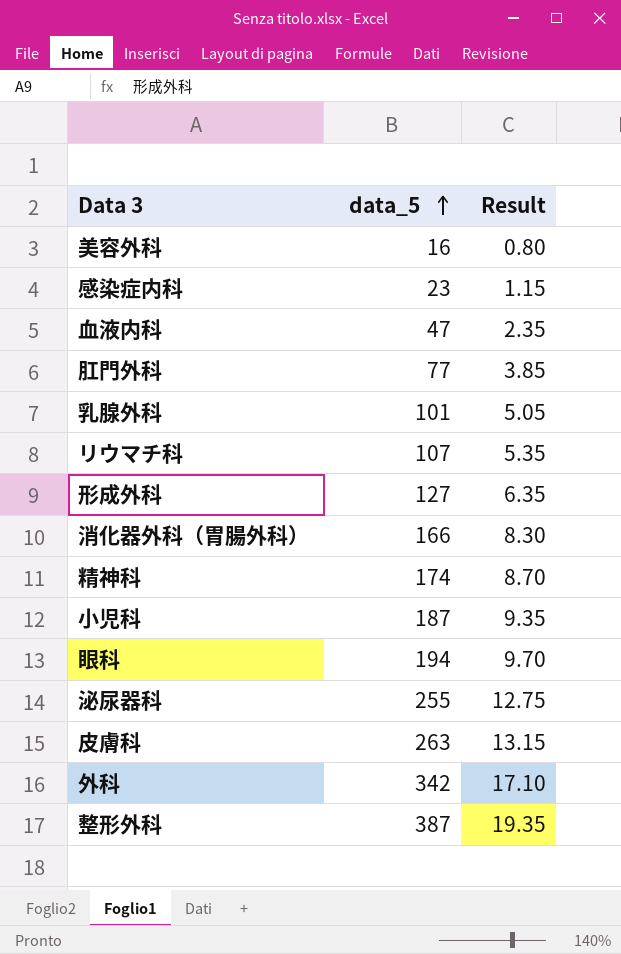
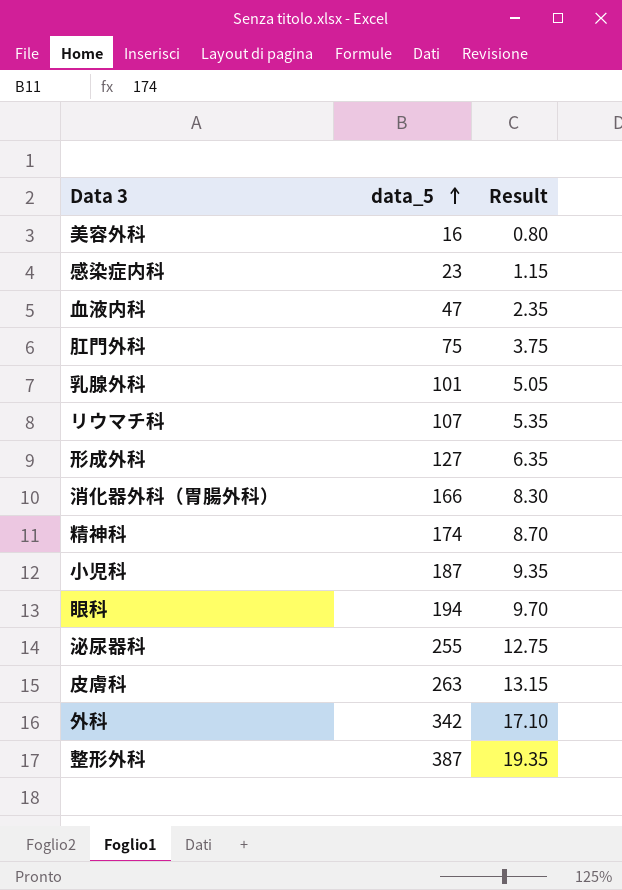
肛門外科 | data_5: 77 -> 75
肛門外科 | Result: 3.85 -> 3.75

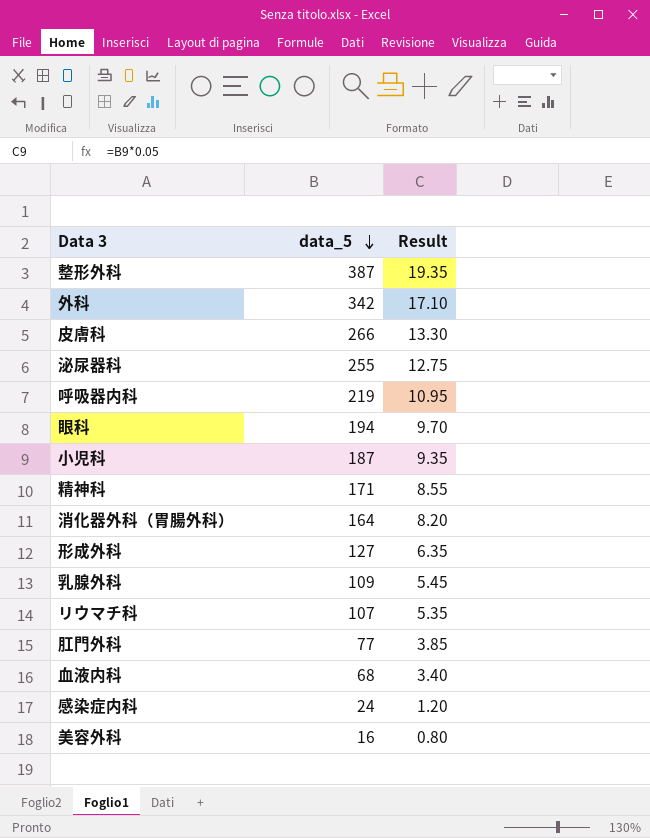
row order: data_5 ascending -> data_5 descending
皮膚科 | data_5: 263 -> 266
皮膚科 | Result: 13.15 -> 13.30
row 呼吸器内科: none -> 219 | 10.95
精神科 | data_5: 174 -> 171
精神科 | Result: 8.70 -> 8.55
消化器外科（胃腸外科） | data_5: 166 -> 164
消化器外科（胃腸外科） | Result: 8.30 -> 8.20
乳腺外科 | data_5: 101 -> 109
乳腺外科 | Result: 5.05 -> 5.45
肛門外科 | data_5: 75 -> 77
肛門外科 | Result: 3.75 -> 3.85
血液内科 | data_5: 47 -> 68
血液内科 | Result: 2.35 -> 3.40
感染症内科 | data_5: 23 -> 24
感染症内科 | Result: 1.15 -> 1.20

